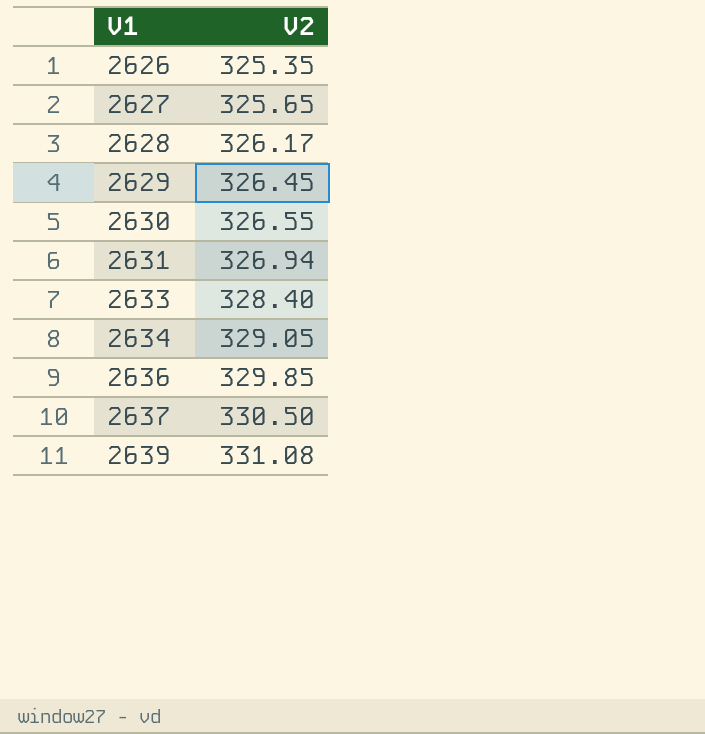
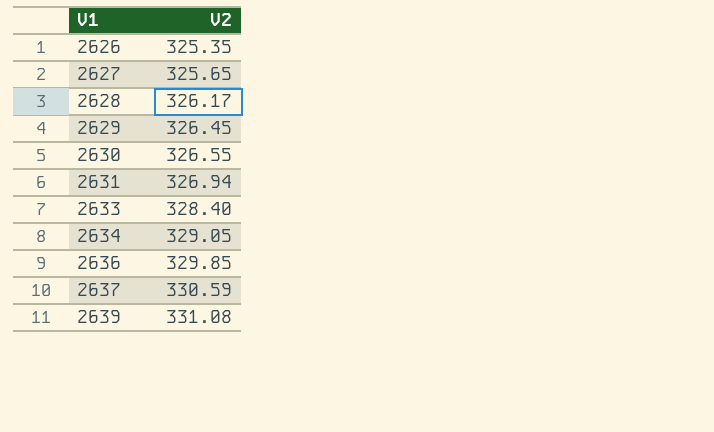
2637 | V2: 330.50 -> 330.59

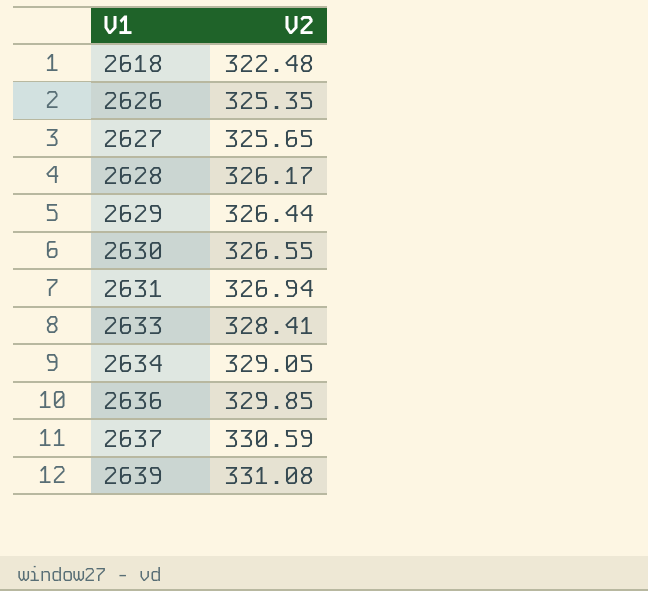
row 2618: none -> 322.48
2629 | V2: 326.45 -> 326.44
2633 | V2: 328.40 -> 328.41

